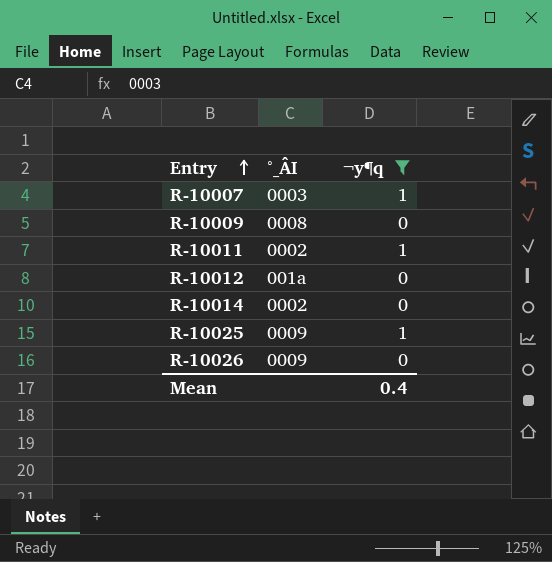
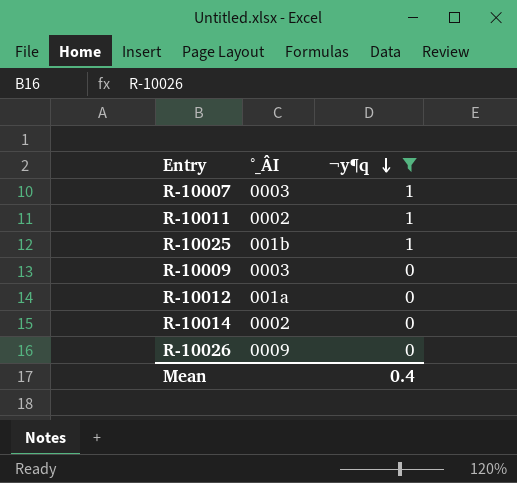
row order: Entry ascending -> ¬y¶q descending
R-10025 | °_ÂI: 0009 -> 001b
R-10009 | °_ÂI: 0008 -> 0003

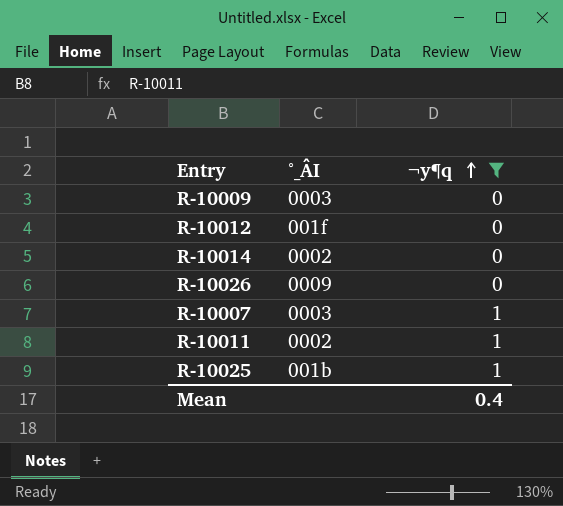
row order: ¬y¶q descending -> ¬y¶q ascending
R-10012 | °_ÂI: 001a -> 001f

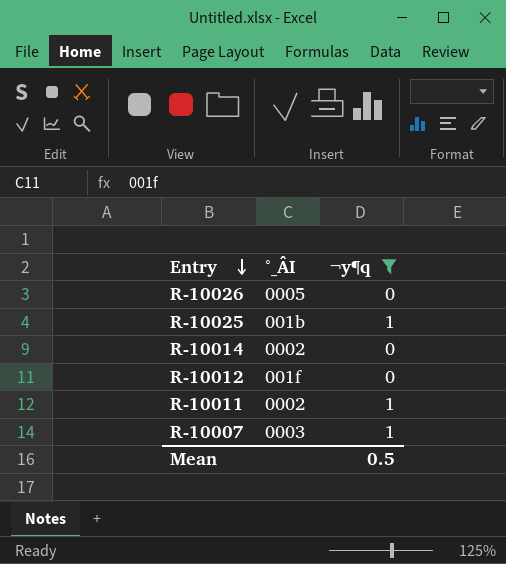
row order: ¬y¶q ascending -> Entry descending
row R-10009: 0003 | 0 -> none
R-10026 | °_ÂI: 0009 -> 0005
Mean | ¬y¶q: 0.4 -> 0.5

